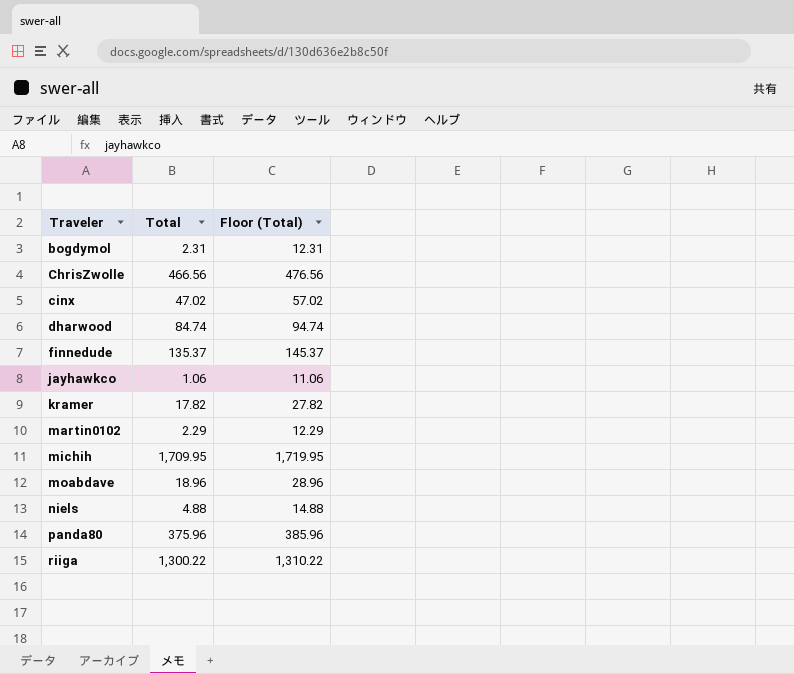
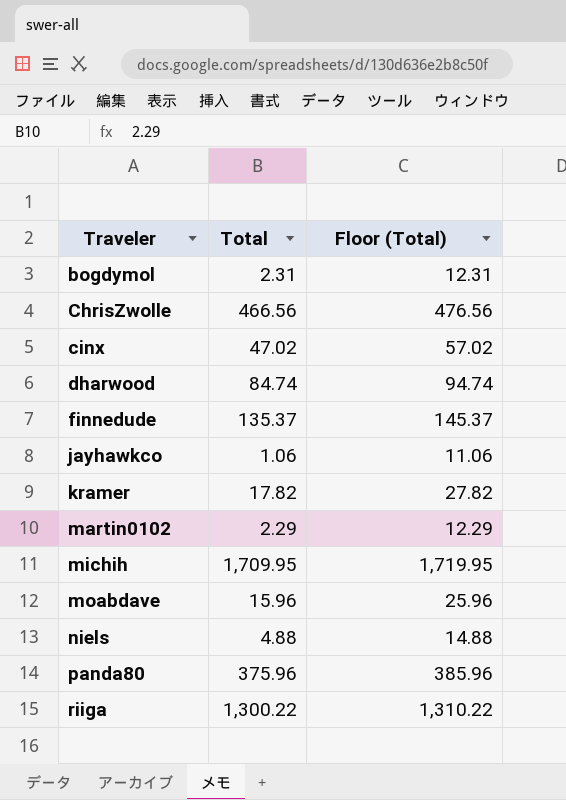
moabdave | Total: 18.96 -> 15.96
moabdave | Floor (Total): 28.96 -> 25.96

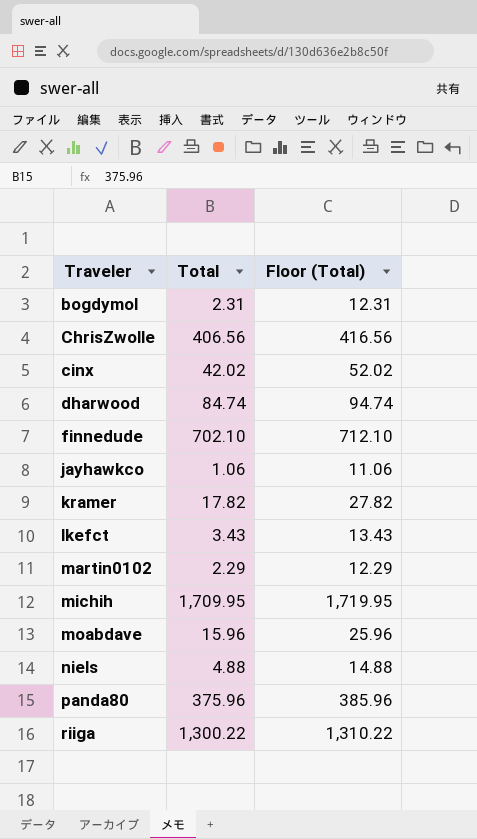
ChrisZwolle | Total: 466.56 -> 406.56
ChrisZwolle | Floor (Total): 476.56 -> 416.56
cinx | Total: 47.02 -> 42.02
cinx | Floor (Total): 57.02 -> 52.02
finnedude | Total: 135.37 -> 702.10
finnedude | Floor (Total): 145.37 -> 712.10
row lkefct: none -> 3.43 | 13.43

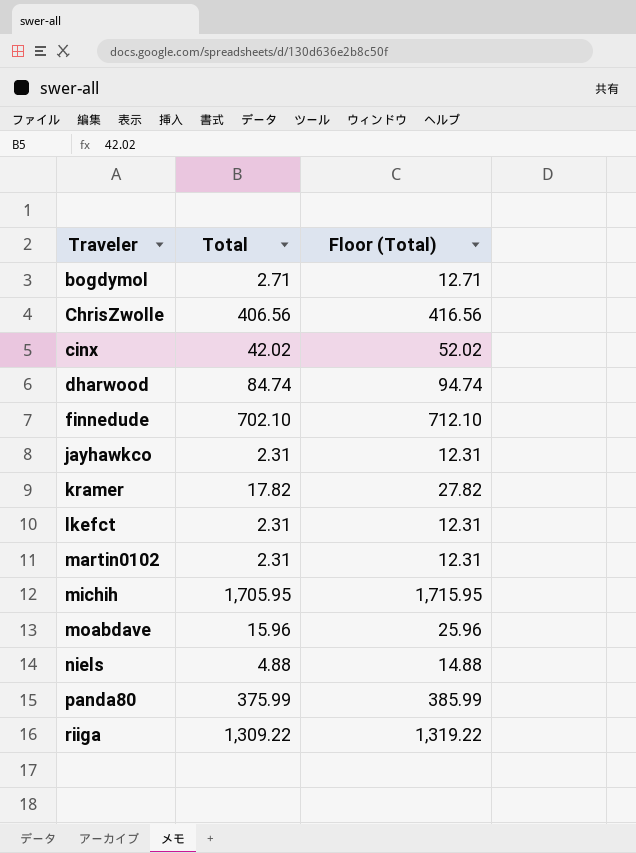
bogdymol | Total: 2.31 -> 2.71
bogdymol | Floor (Total): 12.31 -> 12.71
jayhawkco | Total: 1.06 -> 2.31
jayhawkco | Floor (Total): 11.06 -> 12.31
lkefct | Total: 3.43 -> 2.31
lkefct | Floor (Total): 13.43 -> 12.31
martin0102 | Total: 2.29 -> 2.31
martin0102 | Floor (Total): 12.29 -> 12.31
michih | Total: 1,709.95 -> 1,705.95
michih | Floor (Total): 1,719.95 -> 1,715.95
panda80 | Total: 375.96 -> 375.99
panda80 | Floor (Total): 385.96 -> 385.99
riiga | Total: 1,300.22 -> 1,309.22
riiga | Floor (Total): 1,310.22 -> 1,319.22

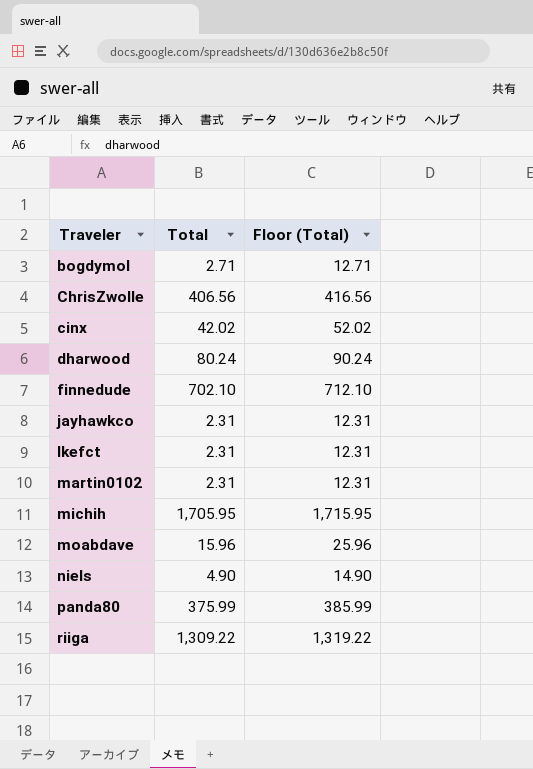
row kramer: 17.82 | 27.82 -> none
dharwood | Total: 84.74 -> 80.24
dharwood | Floor (Total): 94.74 -> 90.24
niels | Total: 4.88 -> 4.90
niels | Floor (Total): 14.88 -> 14.90

